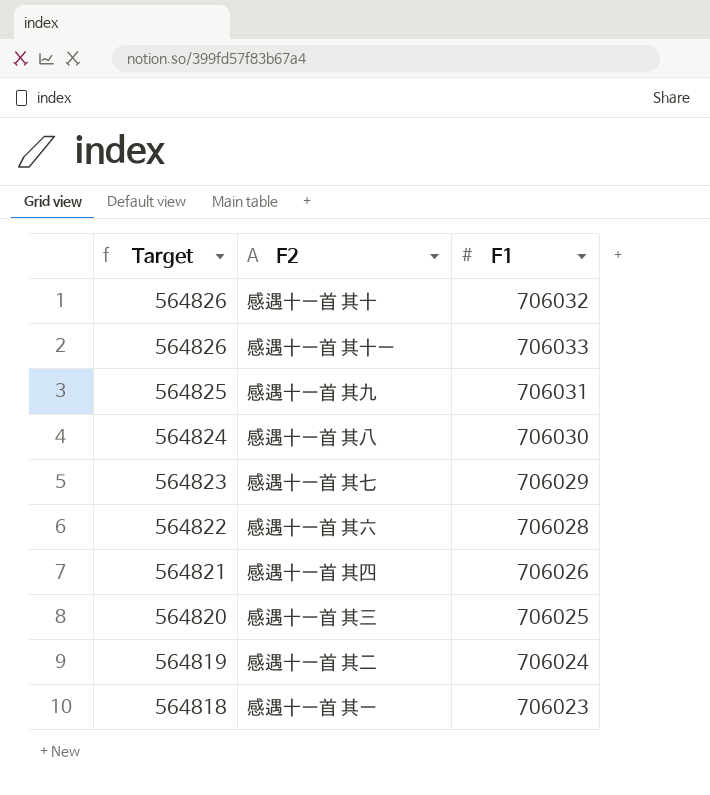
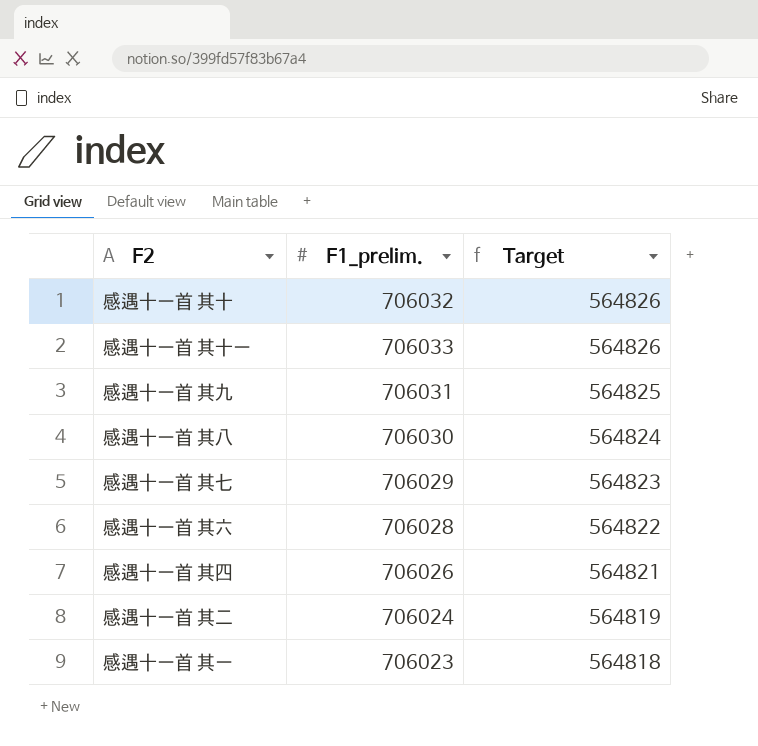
column name: F1 -> F1_prelim.
column Target | position: 1 -> 3
row 感遇十一首 其三: 564820 | 706025 -> none

